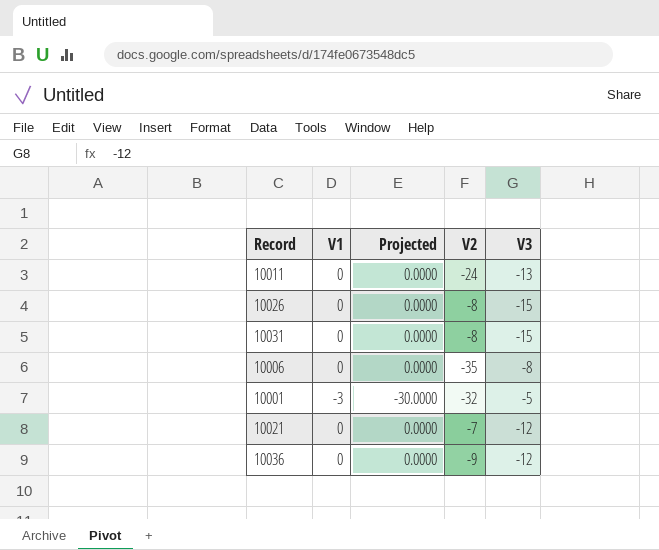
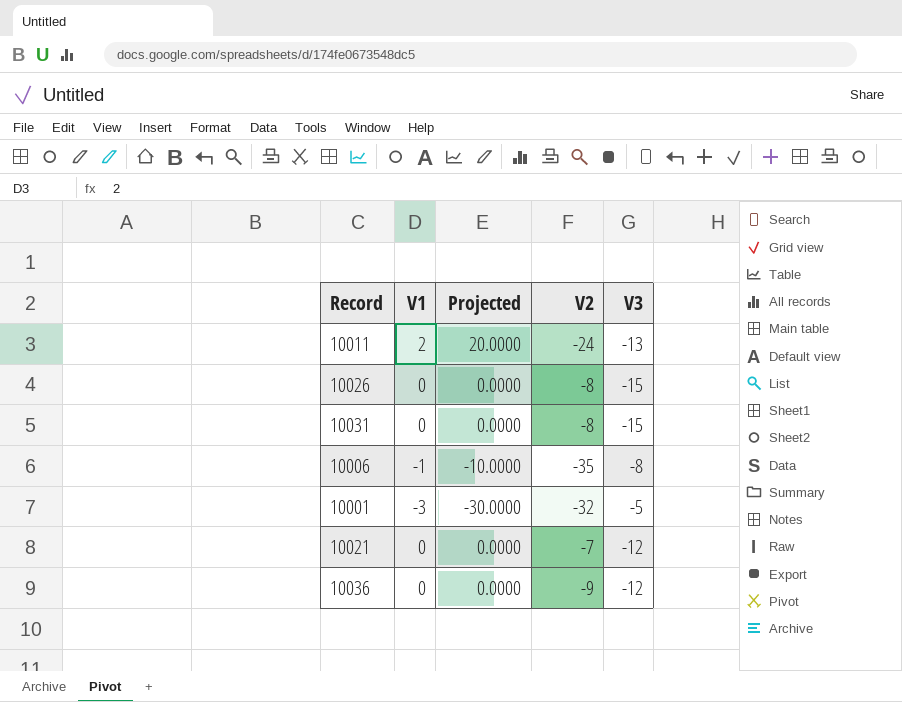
10011 | V1: 0 -> 2
10011 | Projected: 0.0000 -> 20.0000
10006 | V1: 0 -> -1
10006 | Projected: 0.0000 -> -10.0000

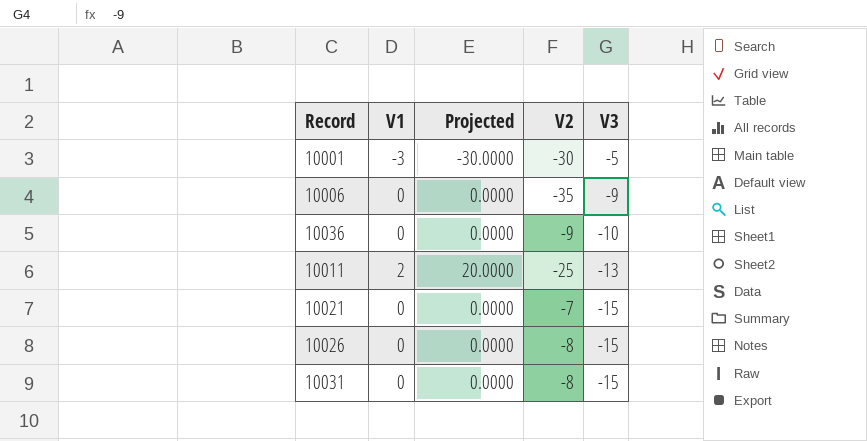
row order: none -> V3 descending
10001 | V2: -32 -> -30
10006 | V1: -1 -> 0
10006 | Projected: -10.0000 -> 0.0000
10006 | V3: -8 -> -9
10036 | V3: -12 -> -10
10011 | V2: -24 -> -25
10021 | V3: -12 -> -15

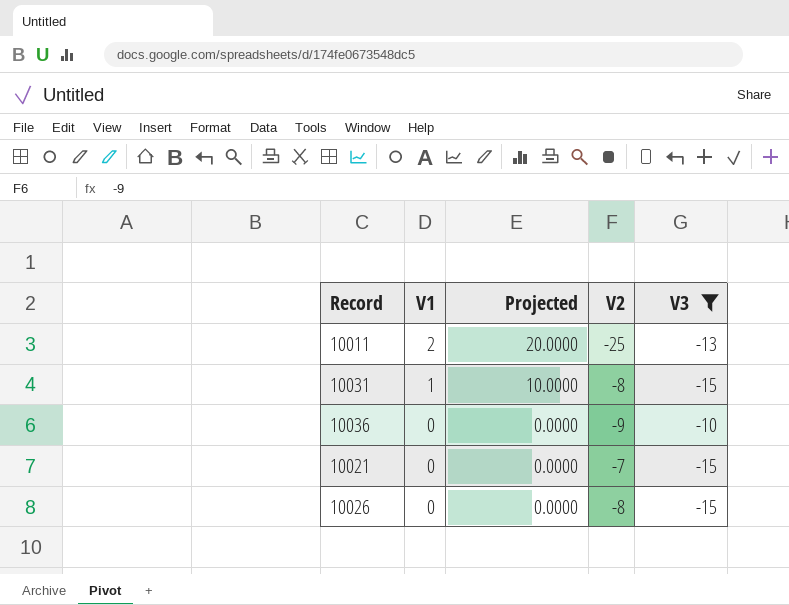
filter: none -> V3 <= -10
row order: V3 descending -> V1 descending
10031 | V1: 0 -> 1
10031 | Projected: 0.0000 -> 10.0000

